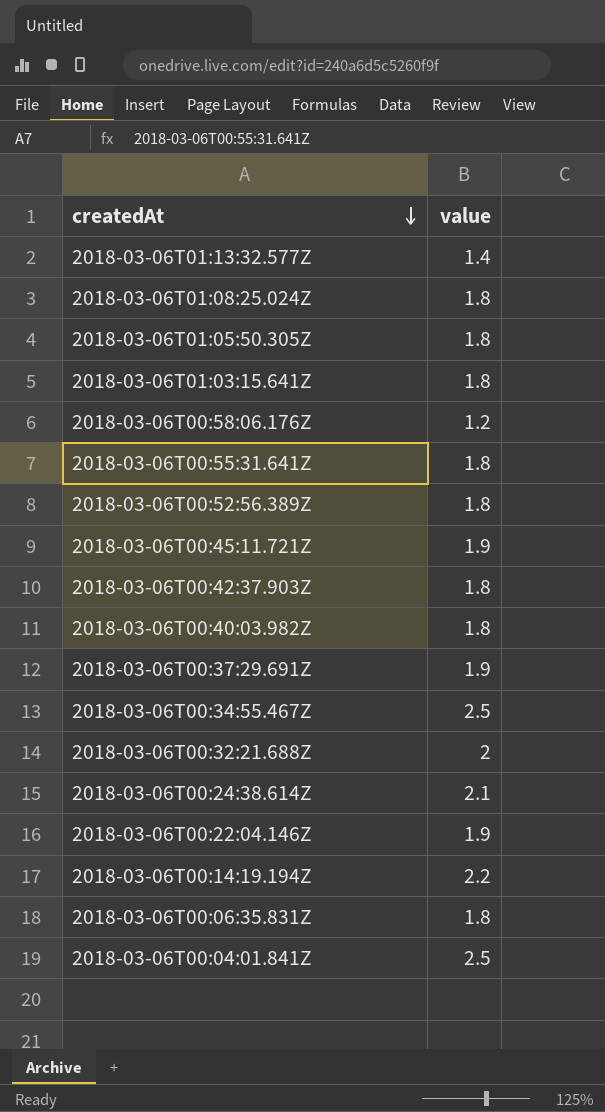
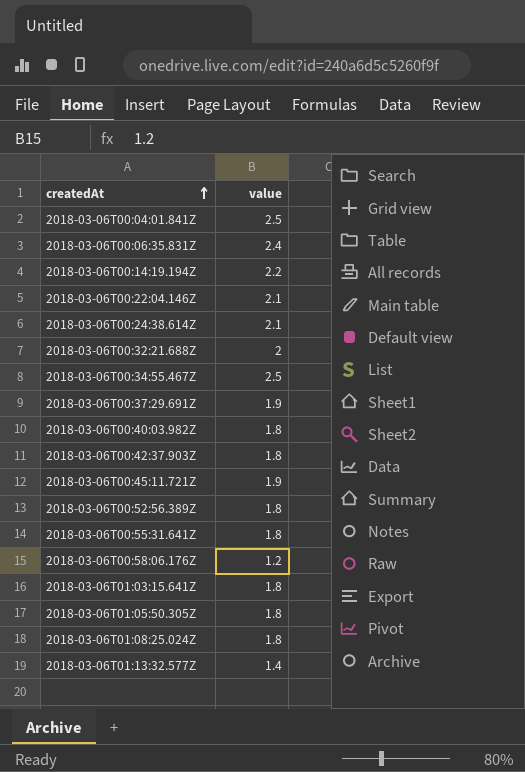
row order: createdAt descending -> createdAt ascending
2018-03-06T00:06:35.831Z | value: 1.8 -> 2.4
2018-03-06T00:22:04.146Z | value: 1.9 -> 2.1

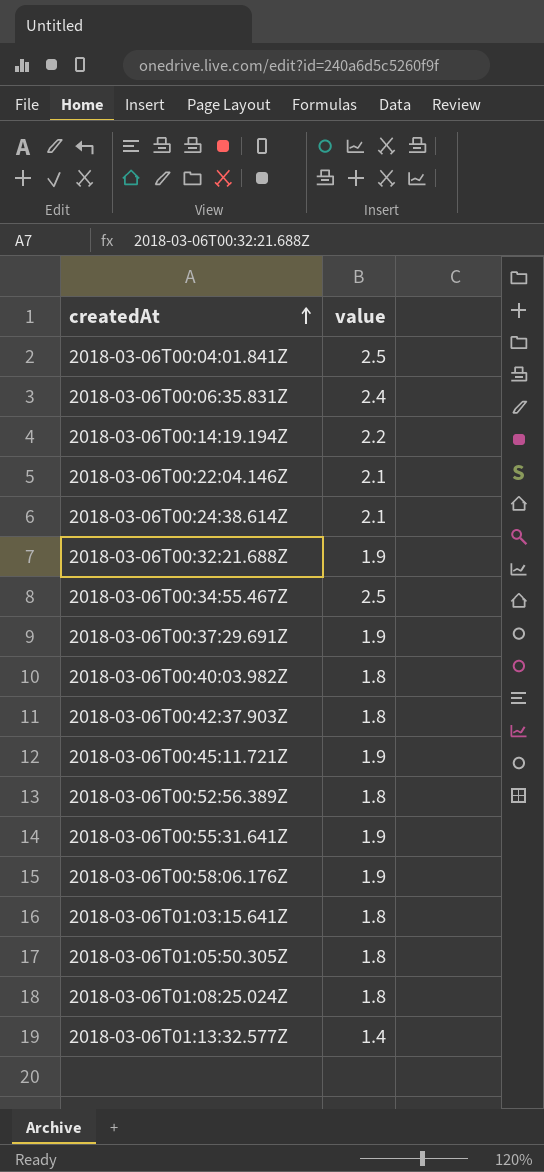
2018-03-06T00:32:21.688Z | value: 2 -> 1.9
2018-03-06T00:55:31.641Z | value: 1.8 -> 1.9
2018-03-06T00:58:06.176Z | value: 1.2 -> 1.9

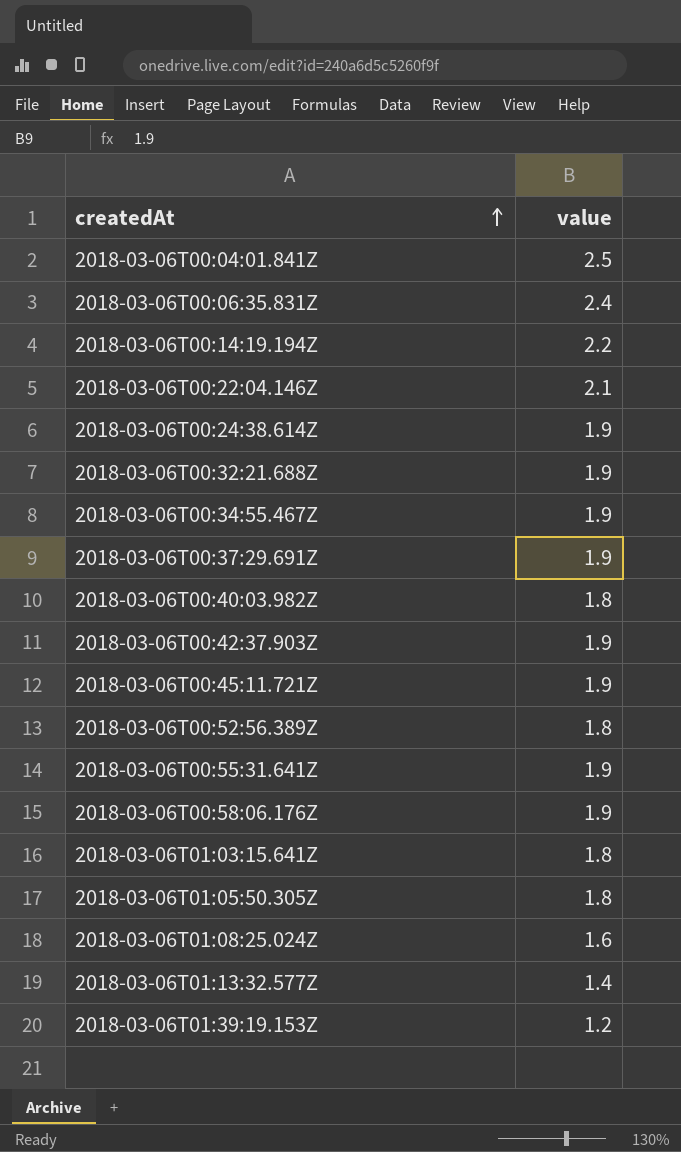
2018-03-06T00:24:38.614Z | value: 2.1 -> 1.9
2018-03-06T00:34:55.467Z | value: 2.5 -> 1.9
2018-03-06T00:42:37.903Z | value: 1.8 -> 1.9
2018-03-06T01:08:25.024Z | value: 1.8 -> 1.6
row 2018-03-06T01:39:19.153Z: none -> 1.2

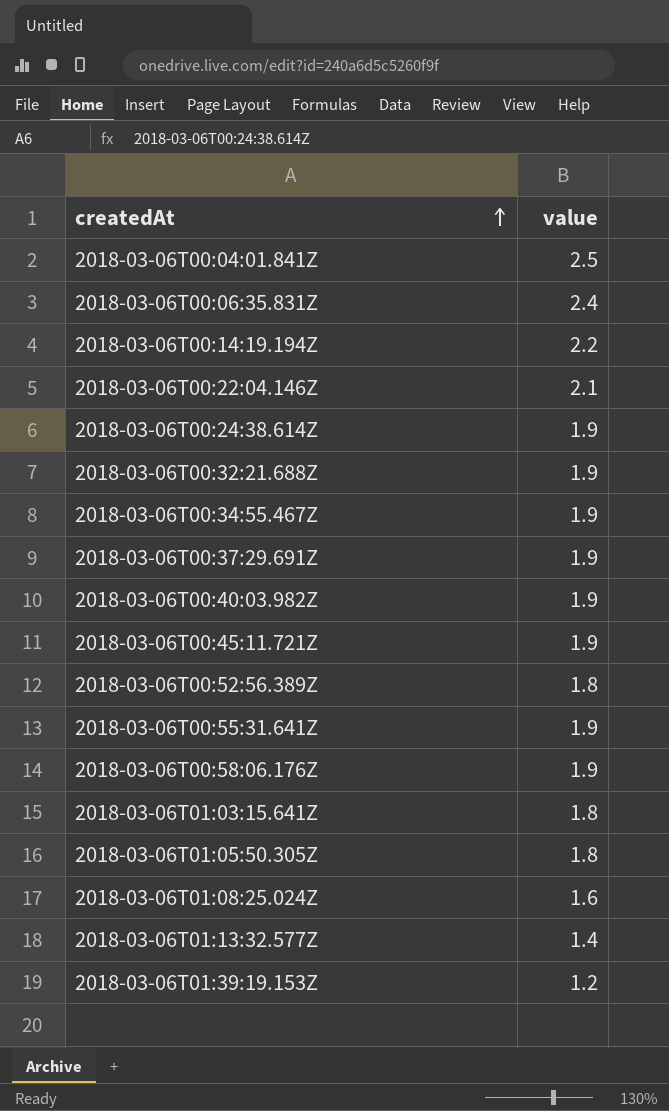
row 2018-03-06T00:42:37.903Z: 1.9 -> none
2018-03-06T00:40:03.982Z | value: 1.8 -> 1.9

